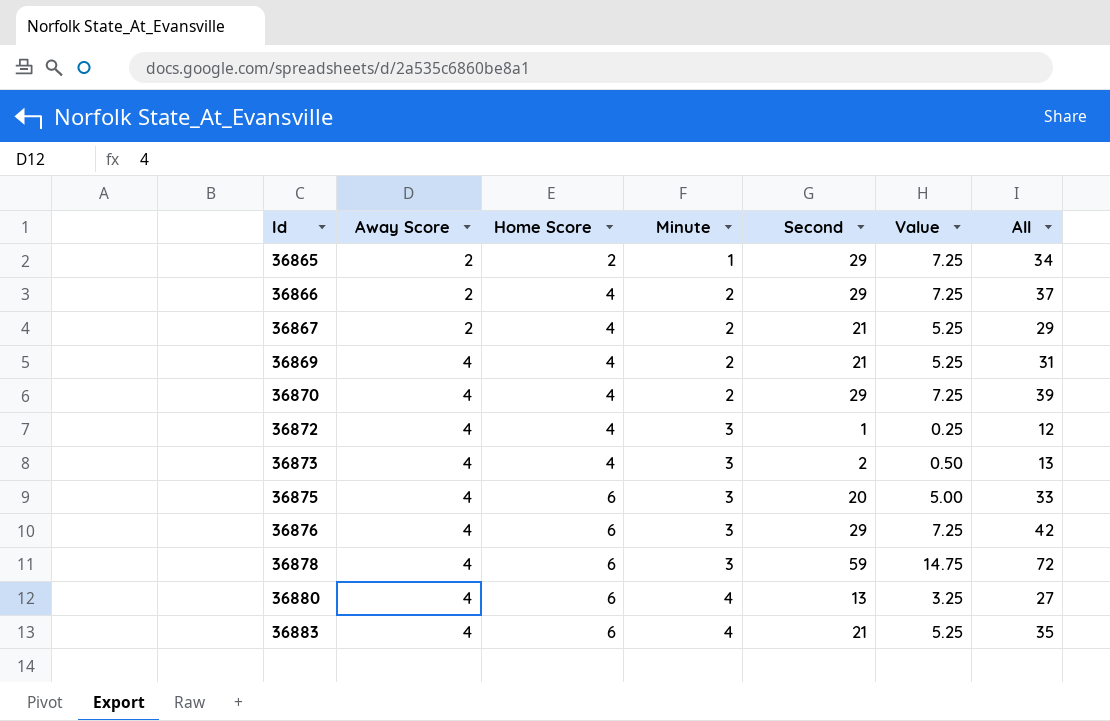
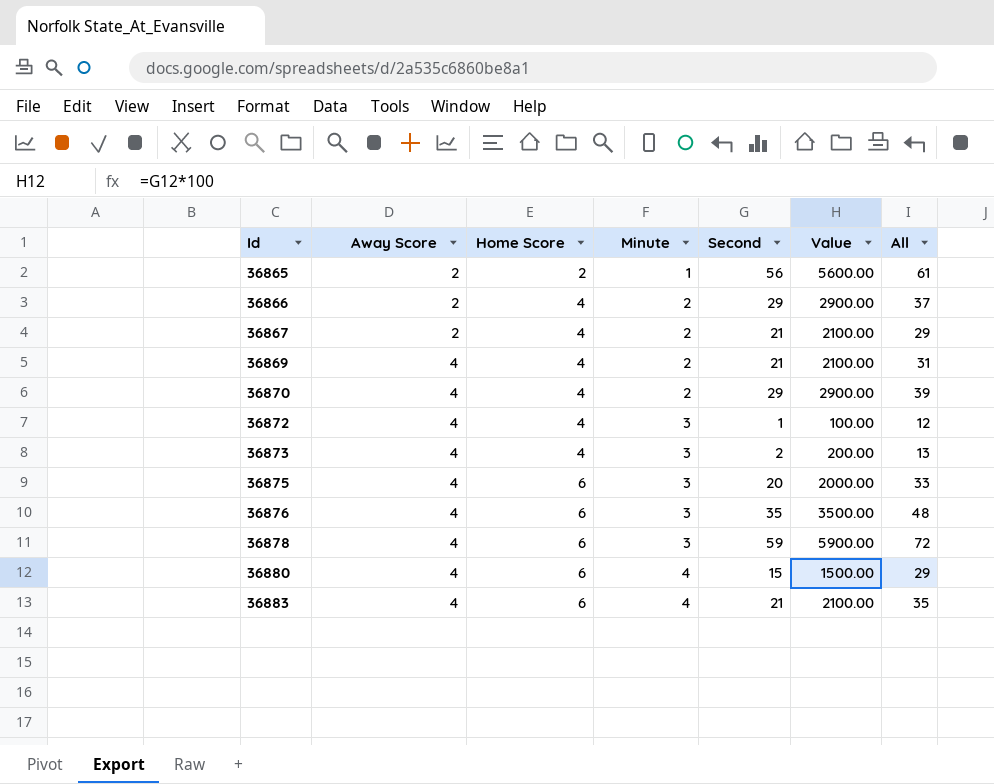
column Value | formula: [Second] * 0.25 -> [Second] * 100
36865 | Second: 29 -> 56
36865 | All: 34 -> 61
36876 | Second: 29 -> 35
36876 | All: 42 -> 48
36880 | Second: 13 -> 15
36880 | All: 27 -> 29

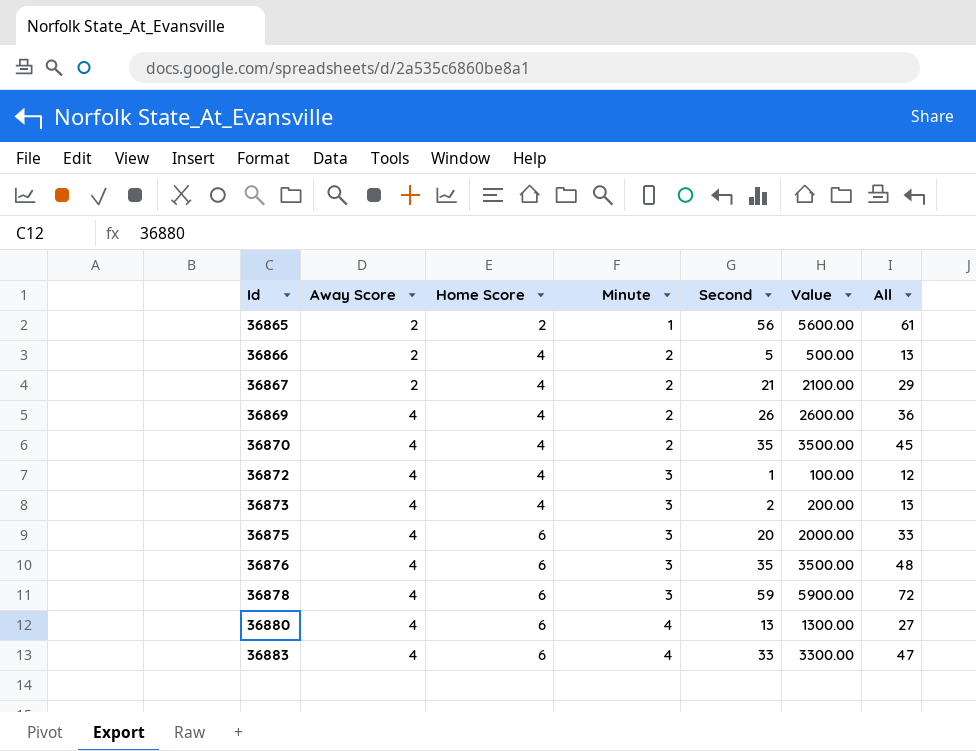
36866 | Second: 29 -> 5
36866 | Value: 2900.00 -> 500.00
36866 | All: 37 -> 13
36869 | Second: 21 -> 26
36869 | Value: 2100.00 -> 2600.00
36869 | All: 31 -> 36
36870 | Second: 29 -> 35
36870 | Value: 2900.00 -> 3500.00
36870 | All: 39 -> 45
36880 | Second: 15 -> 13
36880 | Value: 1500.00 -> 1300.00
36880 | All: 29 -> 27
36883 | Second: 21 -> 33
36883 | Value: 2100.00 -> 3300.00
36883 | All: 35 -> 47

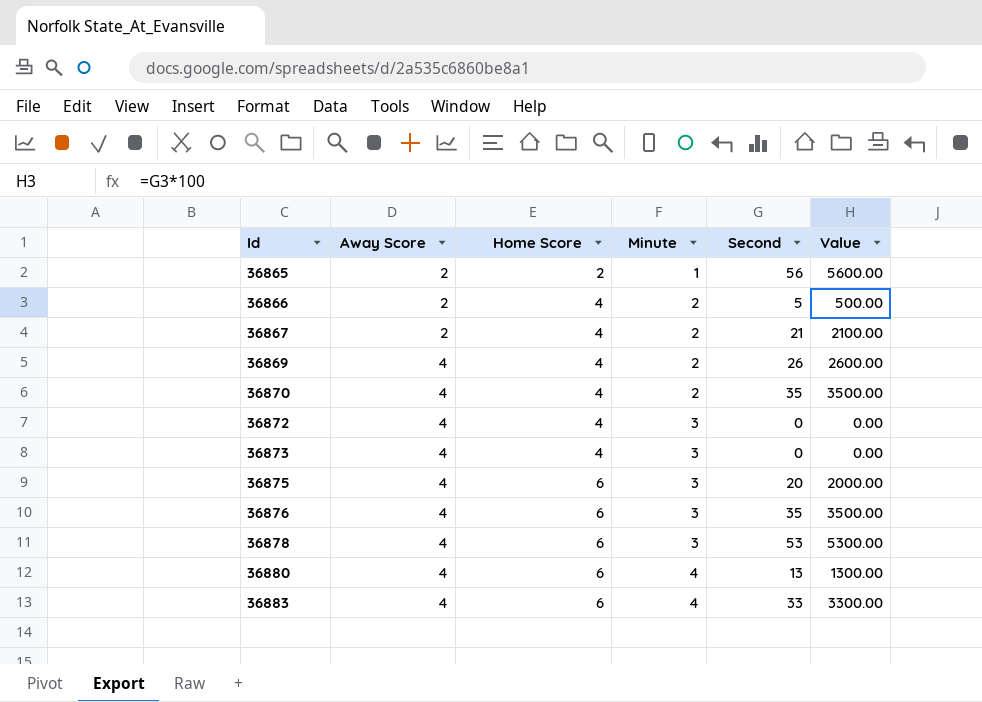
column All | formula: [Away Score] + [Home Score] + [Minute] + [Second] -> none
36872 | Second: 1 -> 0
36872 | Value: 100.00 -> 0.00
36873 | Second: 2 -> 0
36873 | Value: 200.00 -> 0.00
36878 | Second: 59 -> 53
36878 | Value: 5900.00 -> 5300.00

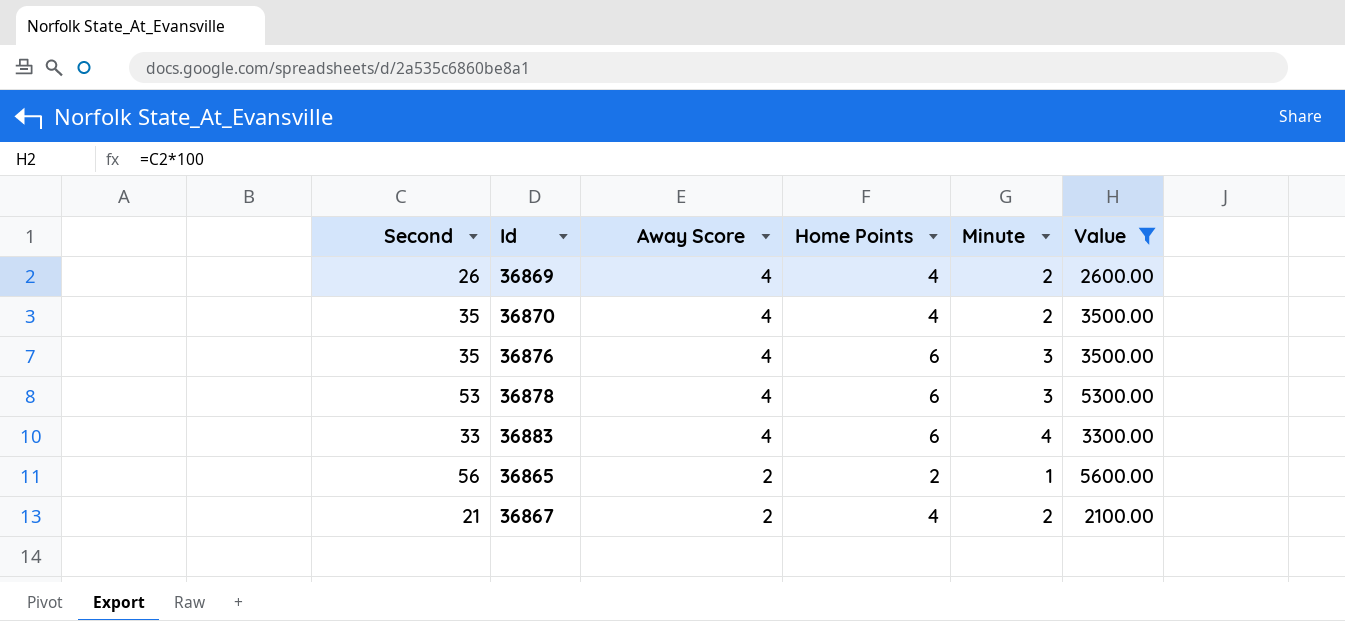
filter: none -> Value >= 2100.00
row order: Id ascending -> Away Score descending
column Second | position: 5 -> 1
column name: Home Score -> Home Points

